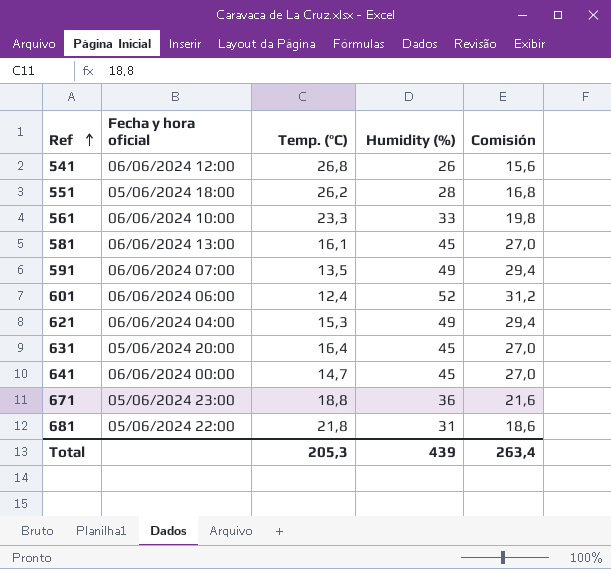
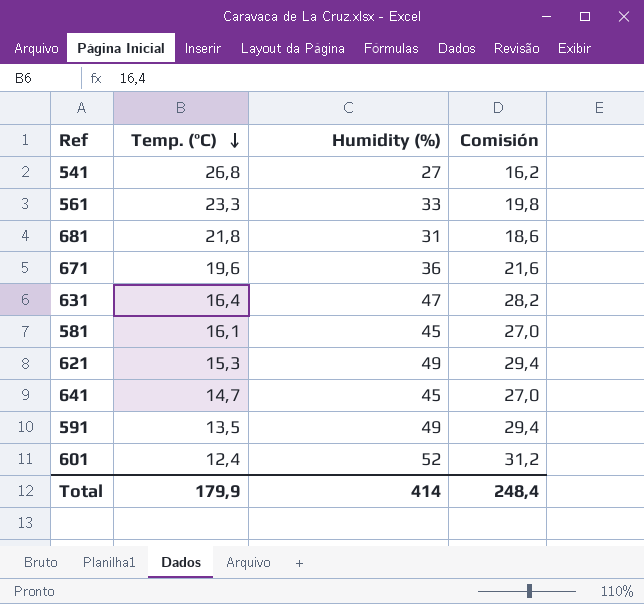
row order: Ref ascending -> Temp. (ºC) descending
column Fecha y hora oficial | position: 2 -> none
row 551: 05/06/2024 18:00 | 26,2 | 28 | 16,8 -> none
541 | Humidity (%): 26 -> 27
541 | Comisión: 15,6 -> 16,2
671 | Temp. (ºC): 18,8 -> 19,6
631 | Humidity (%): 45 -> 47
631 | Comisión: 27,0 -> 28,2
Total | Temp. (ºC): 205,3 -> 179,9
Total | Humidity (%): 439 -> 414
Total | Comisión: 263,4 -> 248,4

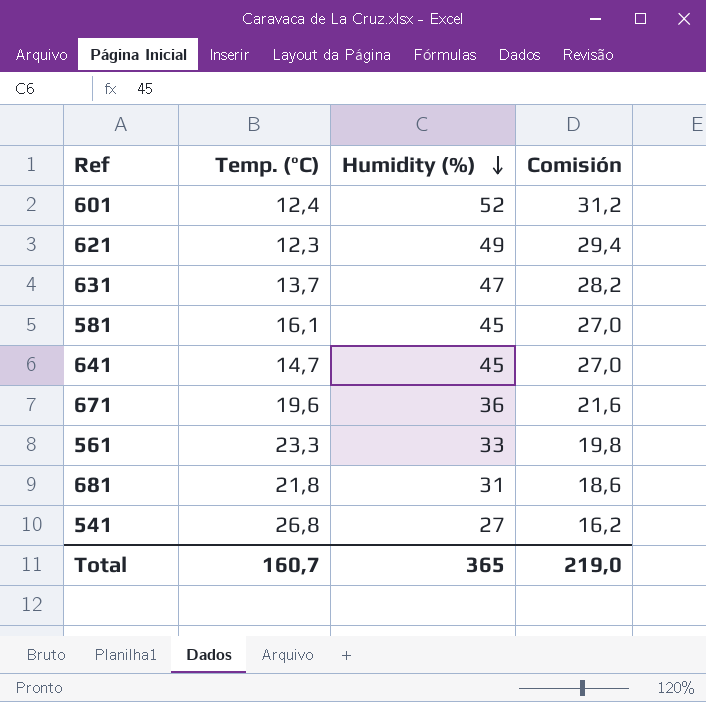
row order: Temp. (ºC) descending -> Humidity (%) descending
row 591: 13,5 | 49 | 29,4 -> none
621 | Temp. (ºC): 15,3 -> 12,3
631 | Temp. (ºC): 16,4 -> 13,7
Total | Temp. (ºC): 179,9 -> 160,7
Total | Humidity (%): 414 -> 365
Total | Comisión: 248,4 -> 219,0

